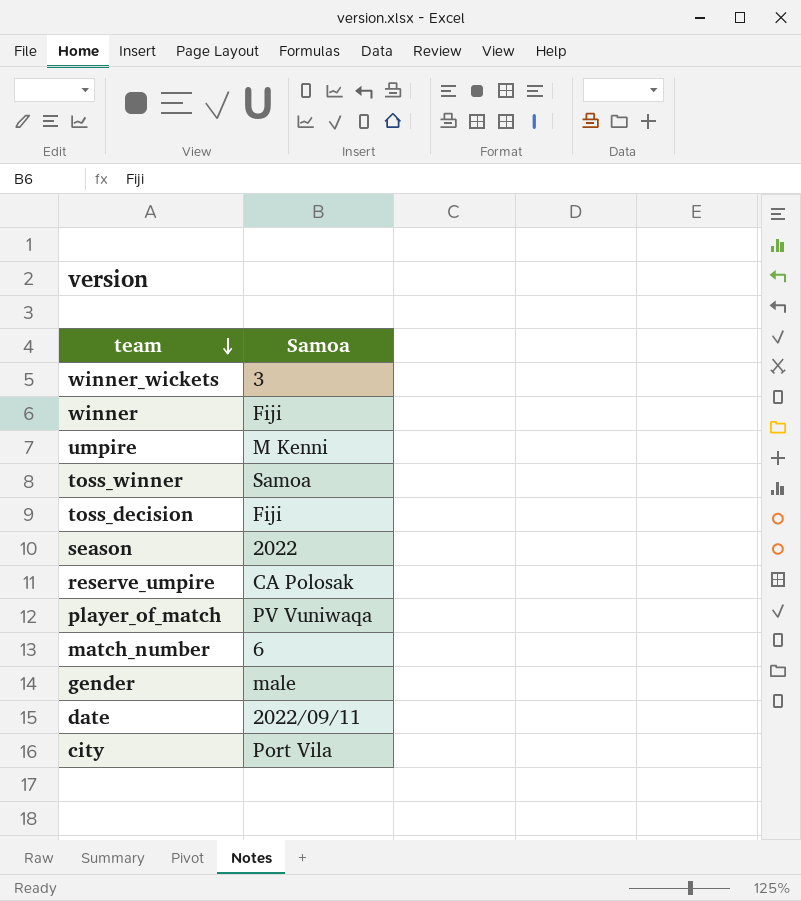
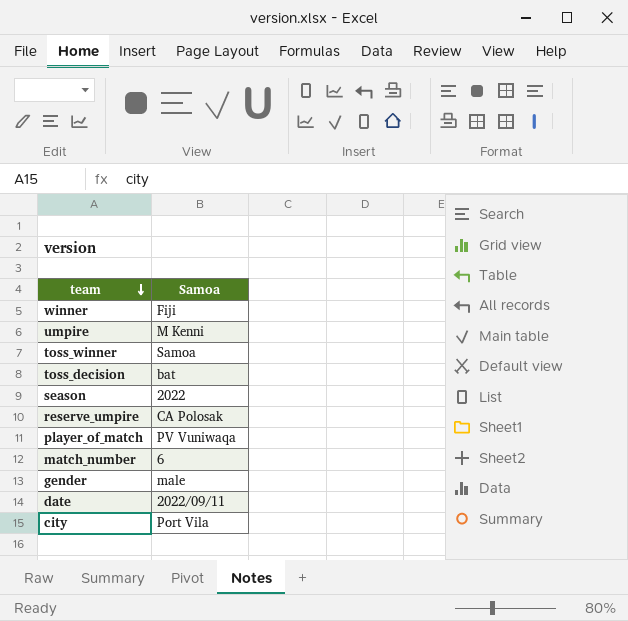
row winner_wickets: 3 -> none
toss_decision | Samoa: Fiji -> bat

